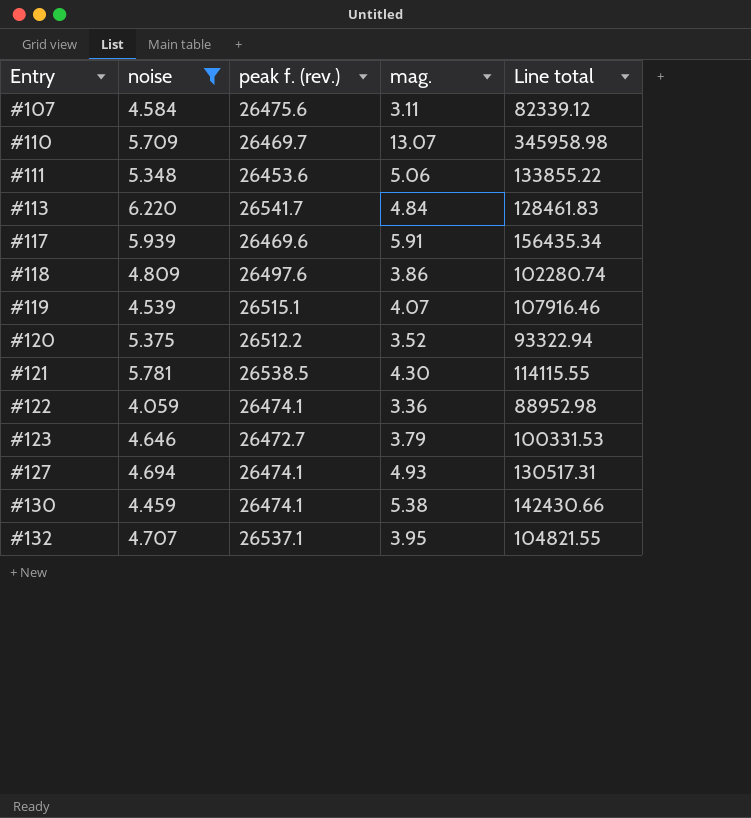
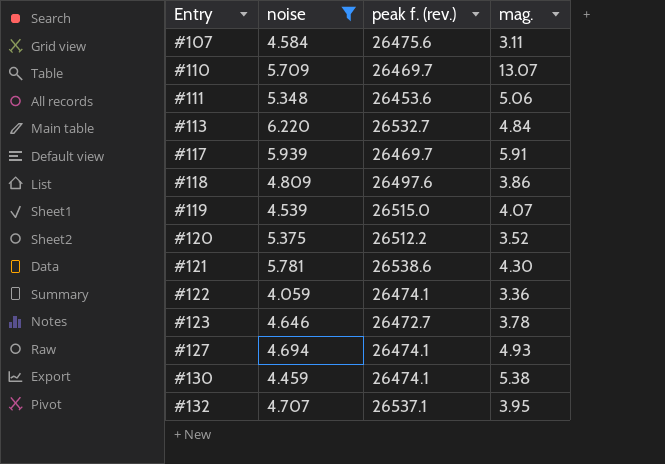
column Line total | formula: [peak f. (rev.)] * [mag.] -> none
#113 | peak f. (rev.): 26541.7 -> 26532.7
#117 | peak f. (rev.): 26469.6 -> 26469.7
#119 | peak f. (rev.): 26515.1 -> 26515.0
#121 | peak f. (rev.): 26538.5 -> 26538.6
#123 | mag.: 3.79 -> 3.78

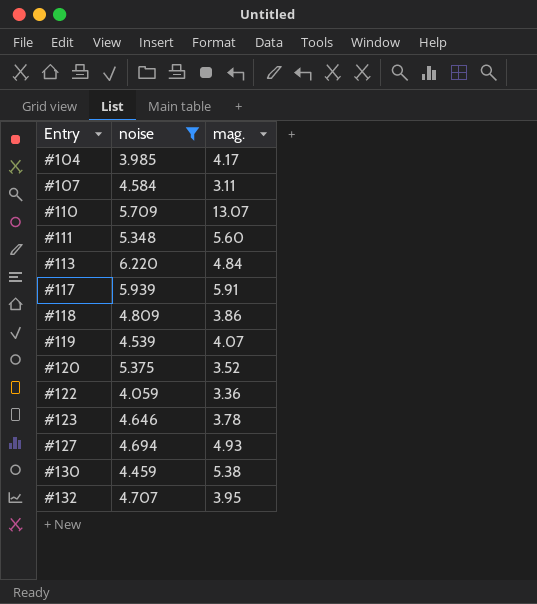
column peak f. (rev.) | position: 3 -> none
row #121: 5.781 | 26538.6 | 4.30 -> none
row #104: none -> 3.985 | 4.17
#111 | mag.: 5.06 -> 5.60

